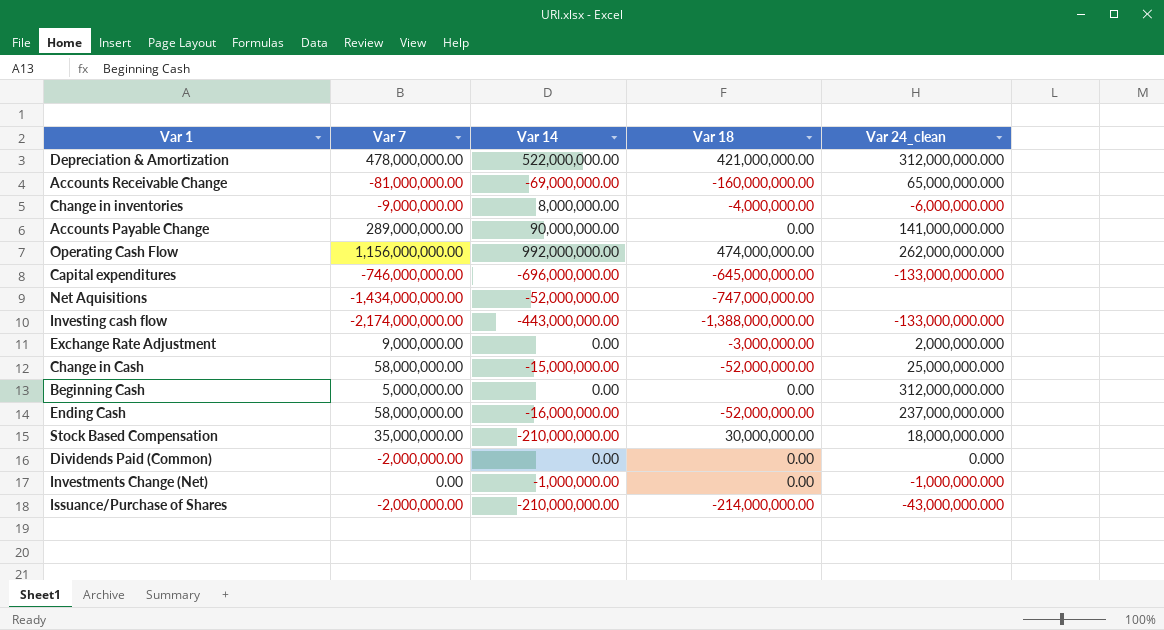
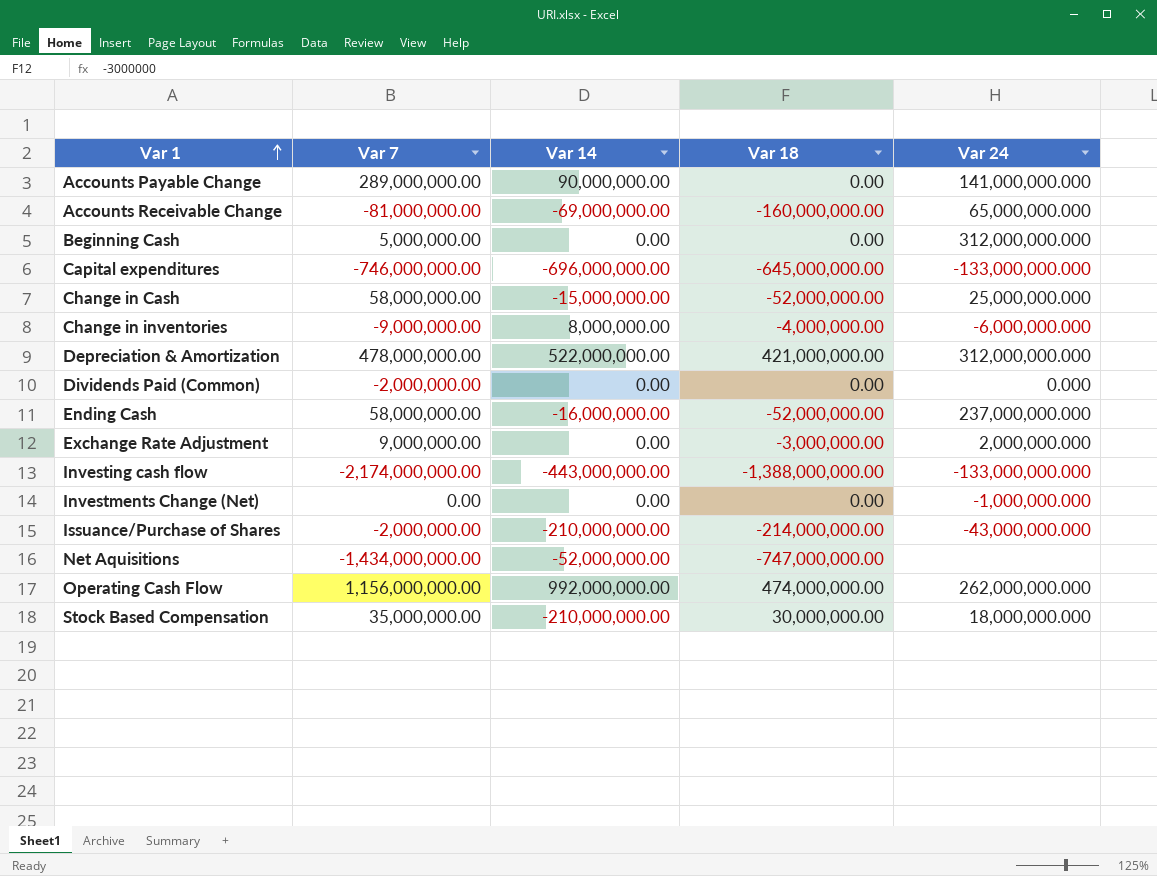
row order: none -> Var 1 ascending
column name: Var 24_clean -> Var 24
Investments Change (Net) | Var 14: -1,000,000.00 -> 0.00

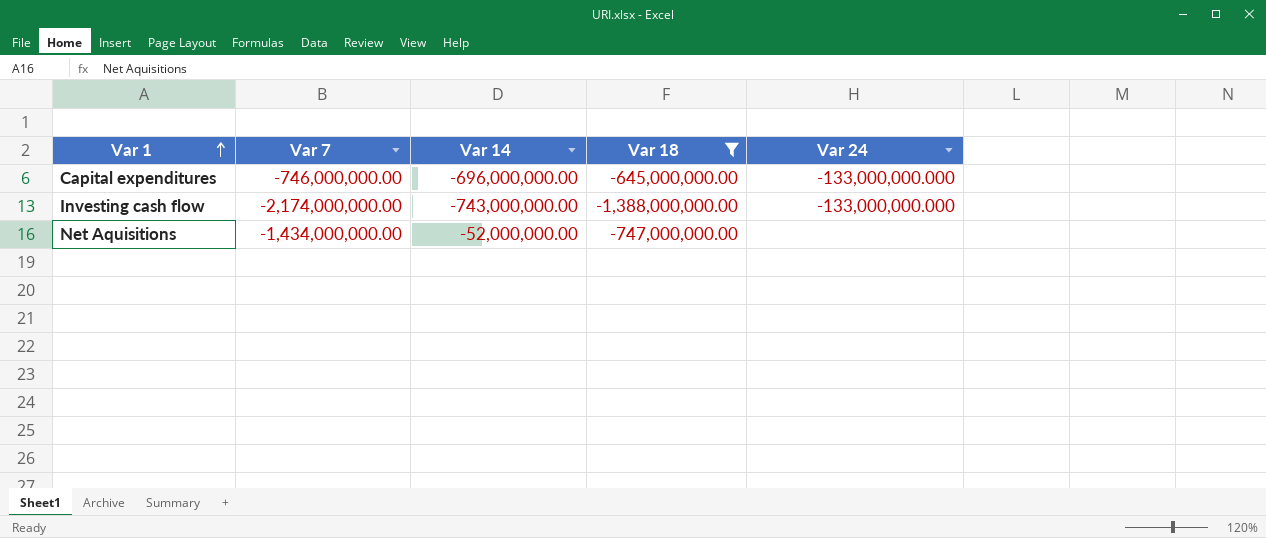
filter: none -> Var 18 <= -645,000,000.00
Investing cash flow | Var 14: -443,000,000.00 -> -743,000,000.00

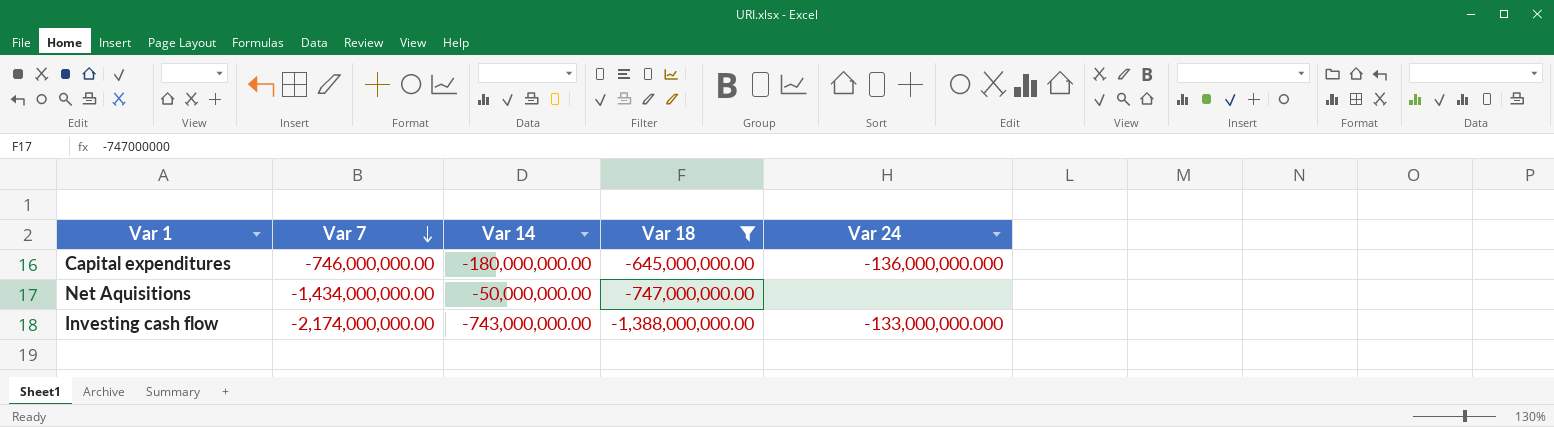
row order: Var 1 ascending -> Var 7 descending
Capital expenditures | Var 14: -696,000,000.00 -> -180,000,000.00
Capital expenditures | Var 24: -133,000,000.000 -> -136,000,000.000
Net Aquisitions | Var 14: -52,000,000.00 -> -50,000,000.00

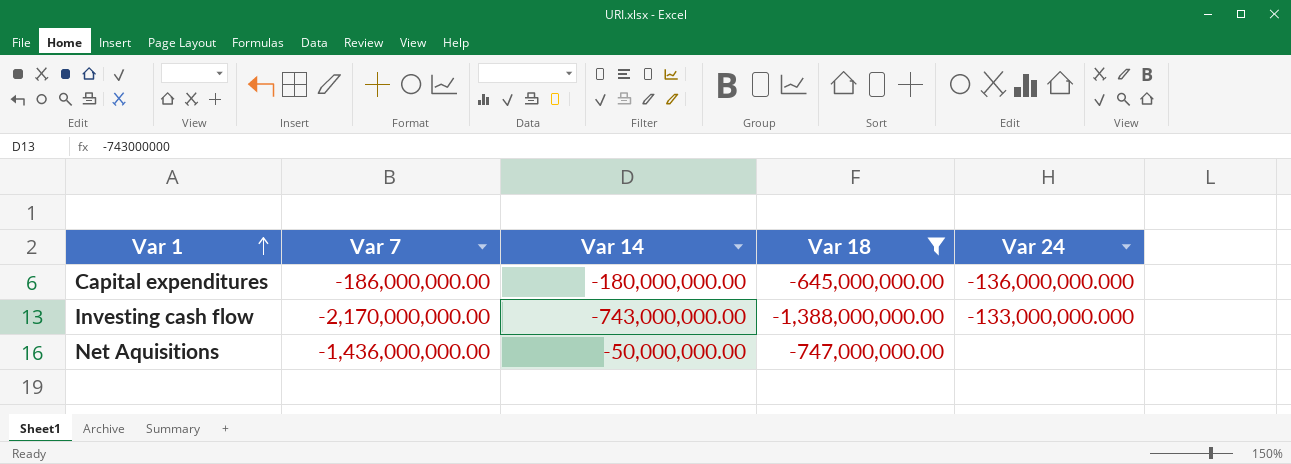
row order: Var 7 descending -> Var 1 ascending
Capital expenditures | Var 7: -746,000,000.00 -> -186,000,000.00
Investing cash flow | Var 7: -2,174,000,000.00 -> -2,170,000,000.00
Net Aquisitions | Var 7: -1,434,000,000.00 -> -1,436,000,000.00

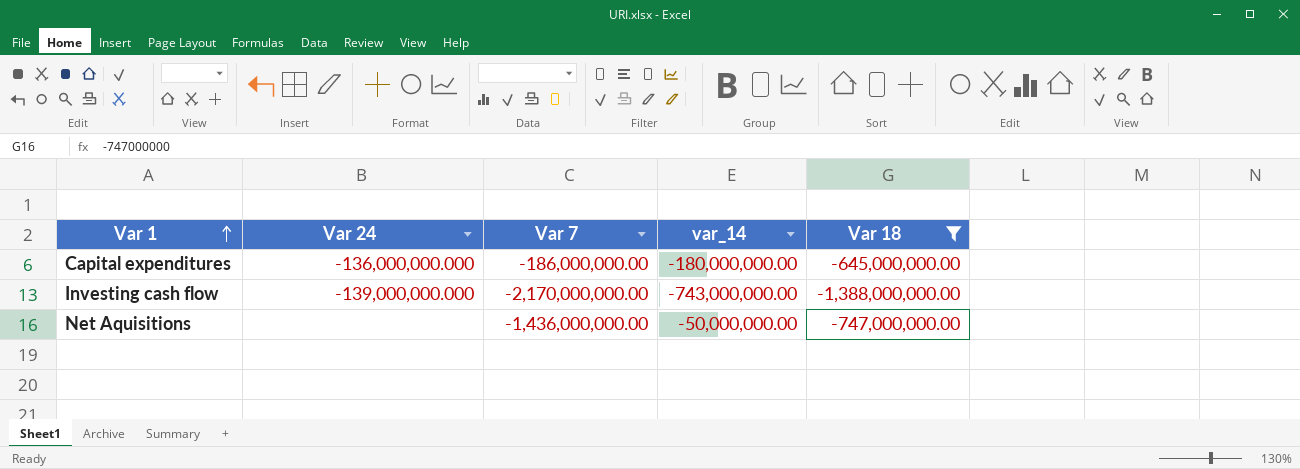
column Var 24 | position: 5 -> 2
column name: Var 14 -> var_14
Investing cash flow | Var 24: -133,000,000.000 -> -139,000,000.000

